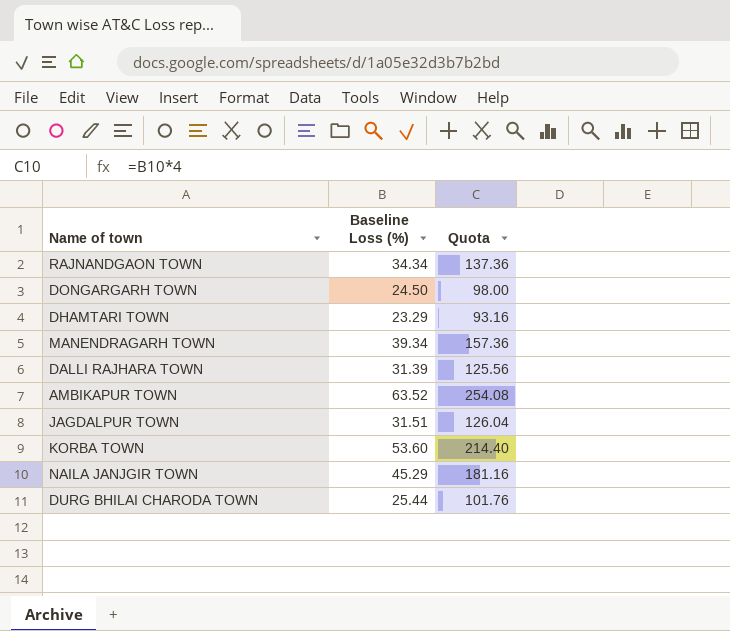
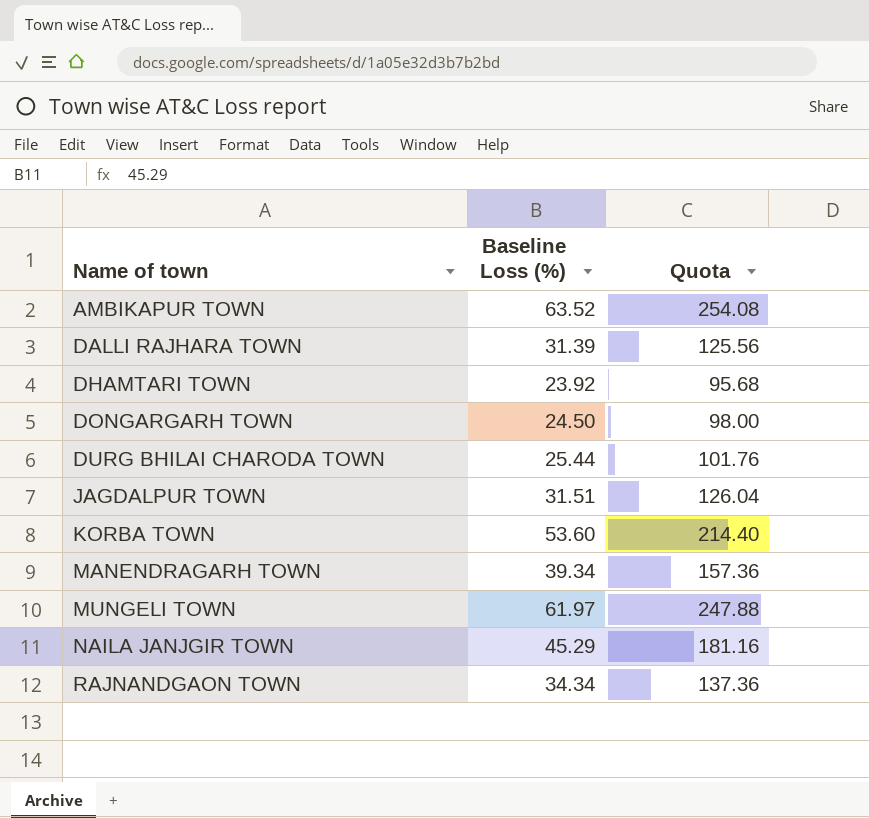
row order: none -> Name of town ascending
DHAMTARI TOWN | Baseline Loss (%): 23.29 -> 23.92
DHAMTARI TOWN | Quota: 93.16 -> 95.68
row MUNGELI TOWN: none -> 61.97 | 247.88

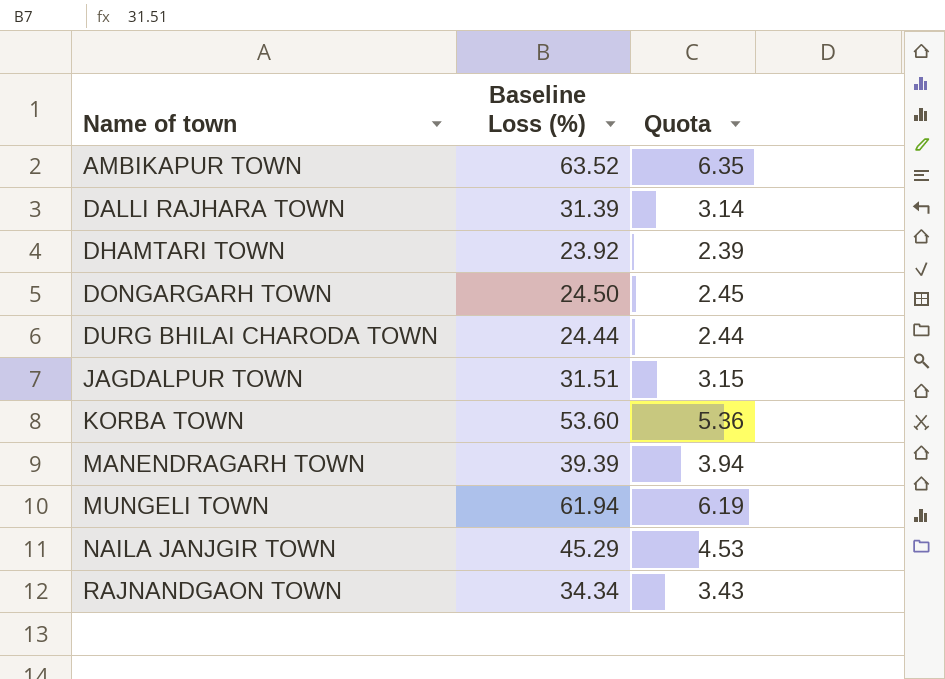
column Quota | formula: [Baseline Loss (%)] * 4 -> [Baseline Loss (%)] * 0.1
DURG BHILAI CHARODA TOWN | Baseline Loss (%): 25.44 -> 24.44
MANENDRAGARH TOWN | Baseline Loss (%): 39.34 -> 39.39
MUNGELI TOWN | Baseline Loss (%): 61.97 -> 61.94

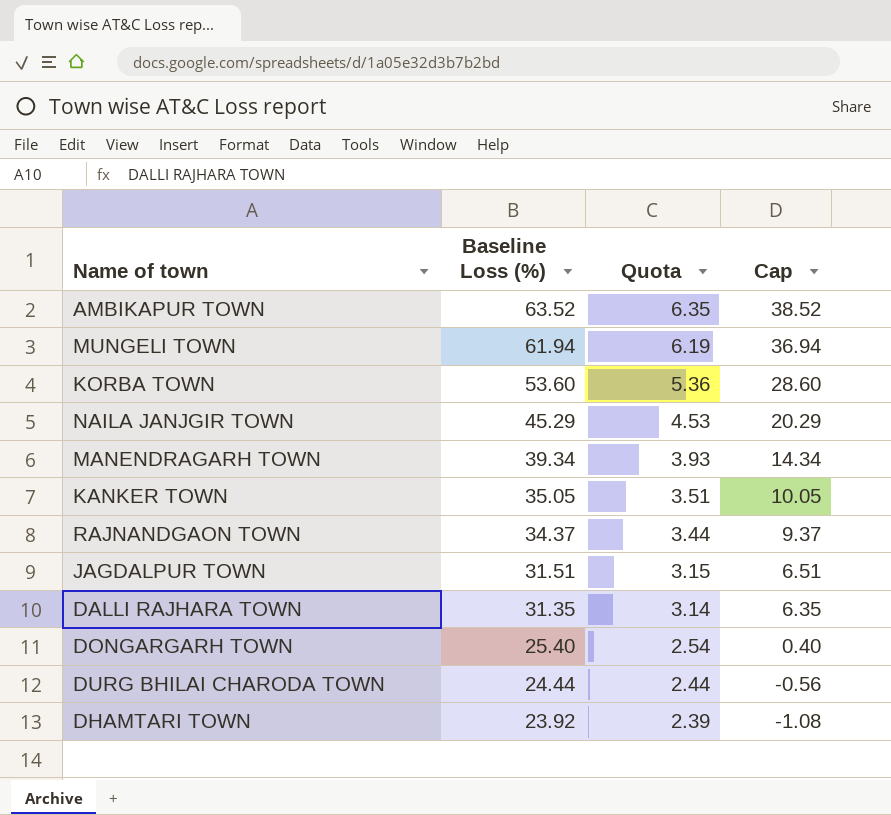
row order: Name of town ascending -> Baseline Loss (%) descending
column Cap | formula: none -> [Baseline Loss (%)] - 25
MANENDRAGARH TOWN | Baseline Loss (%): 39.39 -> 39.34
MANENDRAGARH TOWN | Quota: 3.94 -> 3.93
row KANKER TOWN: none -> 35.05 | 3.51 | 10.05
RAJNANDGAON TOWN | Baseline Loss (%): 34.34 -> 34.37
RAJNANDGAON TOWN | Quota: 3.43 -> 3.44
DALLI RAJHARA TOWN | Baseline Loss (%): 31.39 -> 31.35
DONGARGARH TOWN | Baseline Loss (%): 24.50 -> 25.40
DONGARGARH TOWN | Quota: 2.45 -> 2.54

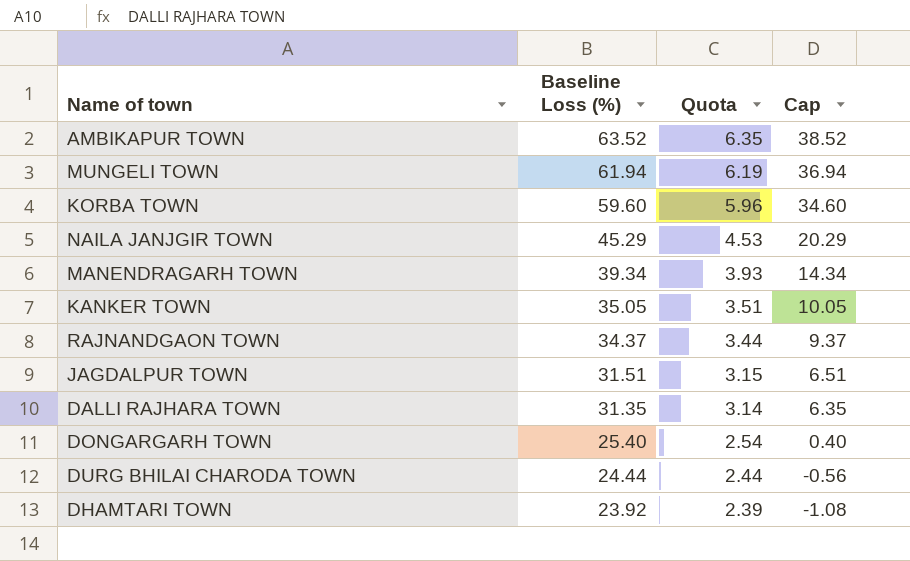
KORBA TOWN | Baseline Loss (%): 53.60 -> 59.60
KORBA TOWN | Quota: 5.36 -> 5.96
KORBA TOWN | Cap: 28.60 -> 34.60

